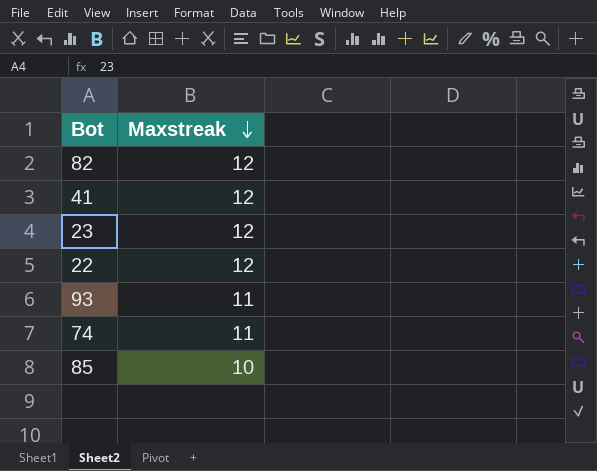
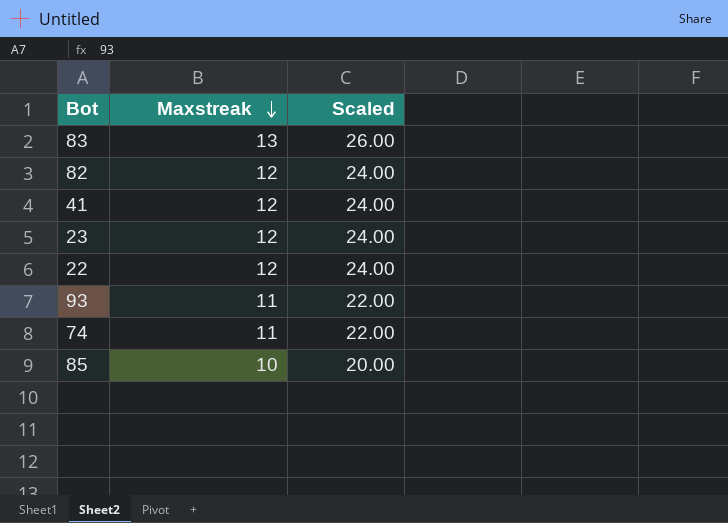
column Scaled | formula: none -> [Maxstreak] * 2
row 83: none -> 13 | 26.00

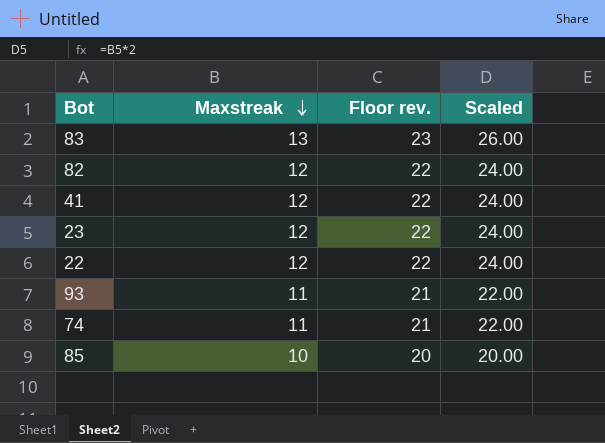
column Floor rev. | formula: none -> [Maxstreak] + 10

